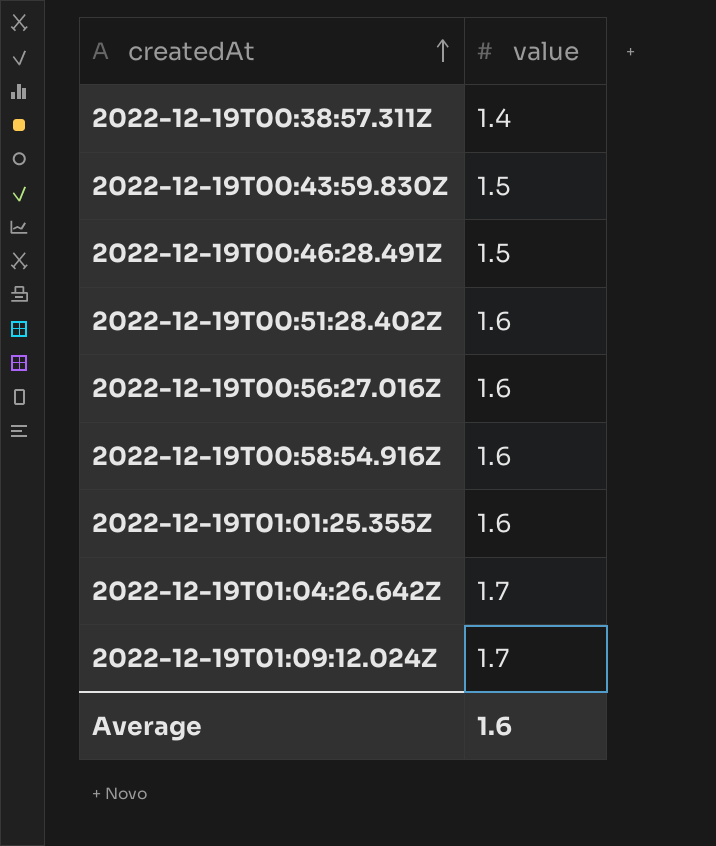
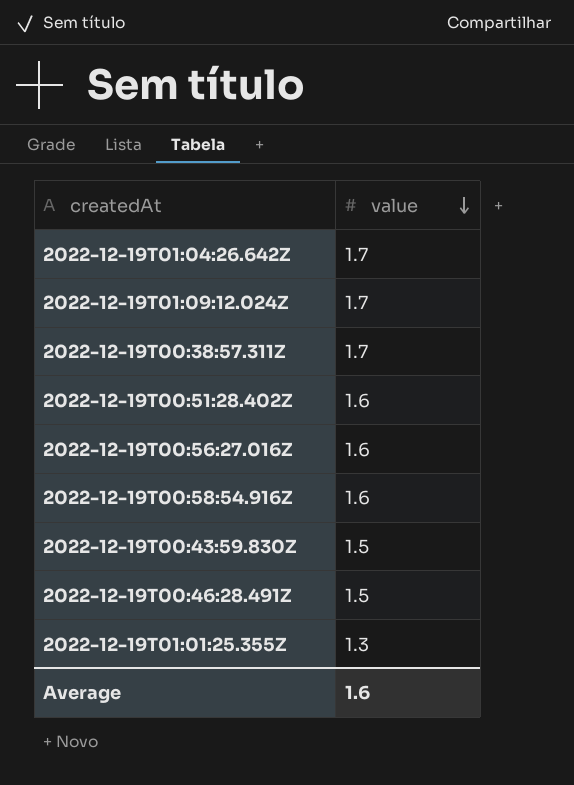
row order: createdAt ascending -> value descending
2022-12-19T00:38:57.311Z | value: 1.4 -> 1.7
2022-12-19T01:01:25.355Z | value: 1.6 -> 1.3

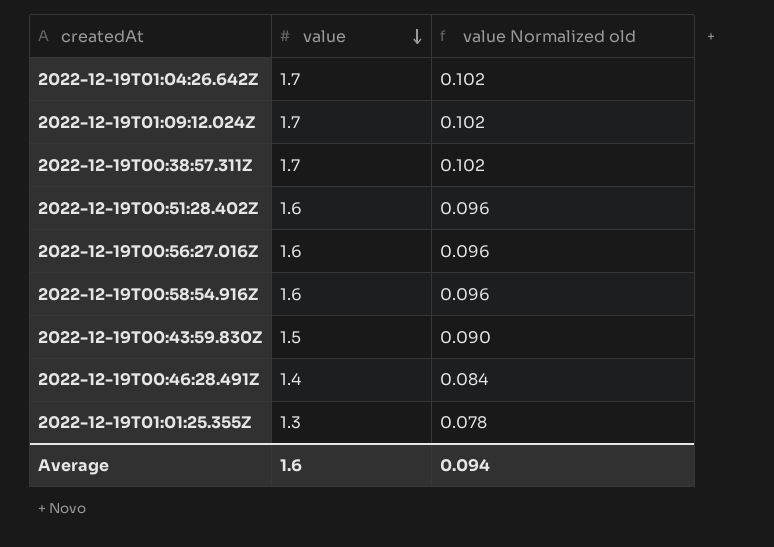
column value Normalized old | formula: none -> [value] * 0.06
2022-12-19T00:46:28.491Z | value: 1.5 -> 1.4

